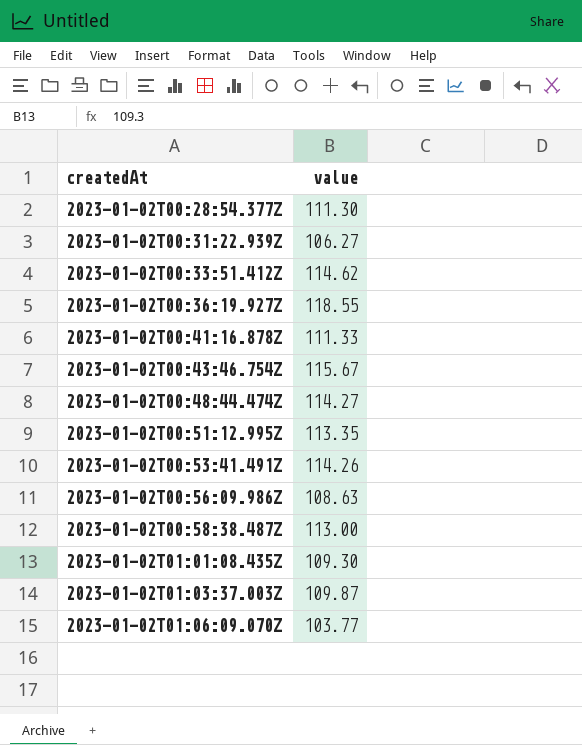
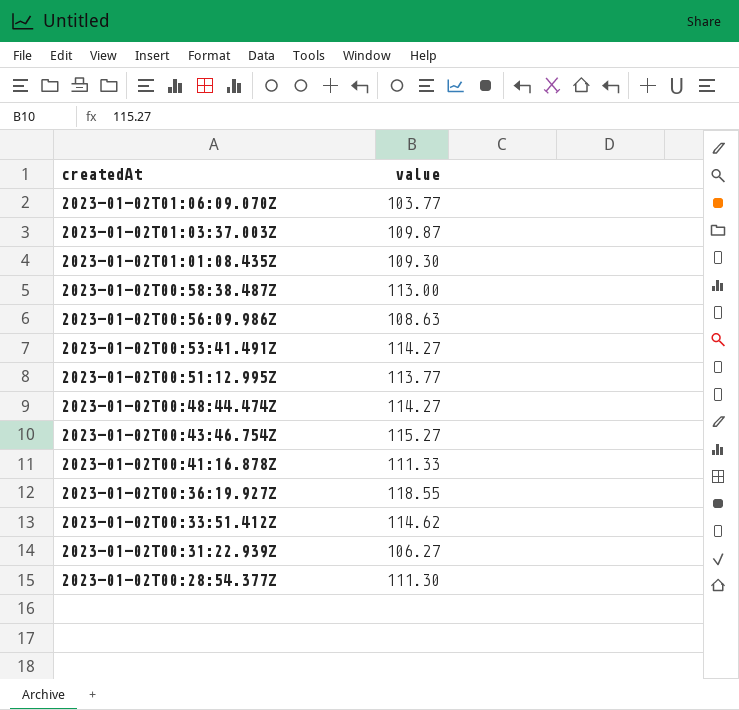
row order: createdAt ascending -> createdAt descending
2023-01-02T00:53:41.491Z | value: 114.26 -> 114.27
2023-01-02T00:51:12.995Z | value: 113.35 -> 113.77
2023-01-02T00:43:46.754Z | value: 115.67 -> 115.27

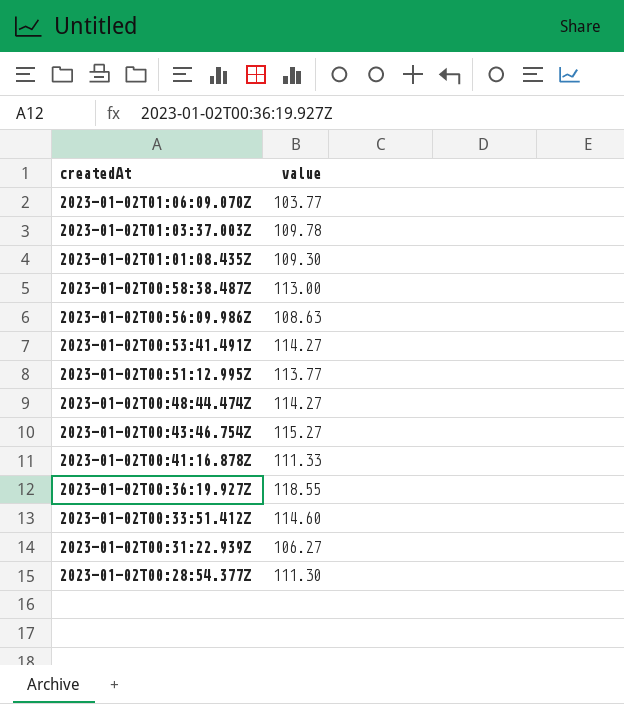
2023-01-02T01:03:37.003Z | value: 109.87 -> 109.78
2023-01-02T00:33:51.412Z | value: 114.62 -> 114.60

